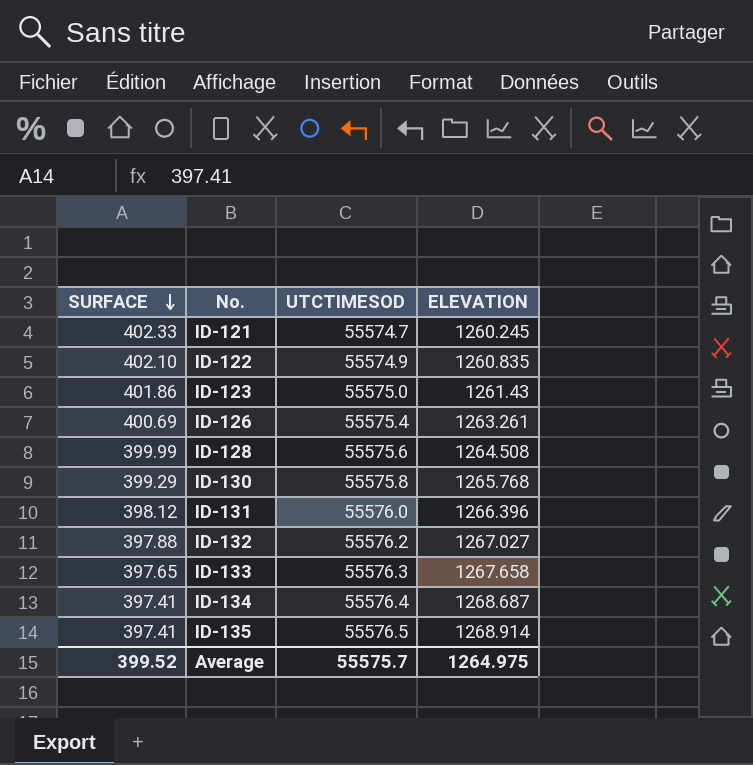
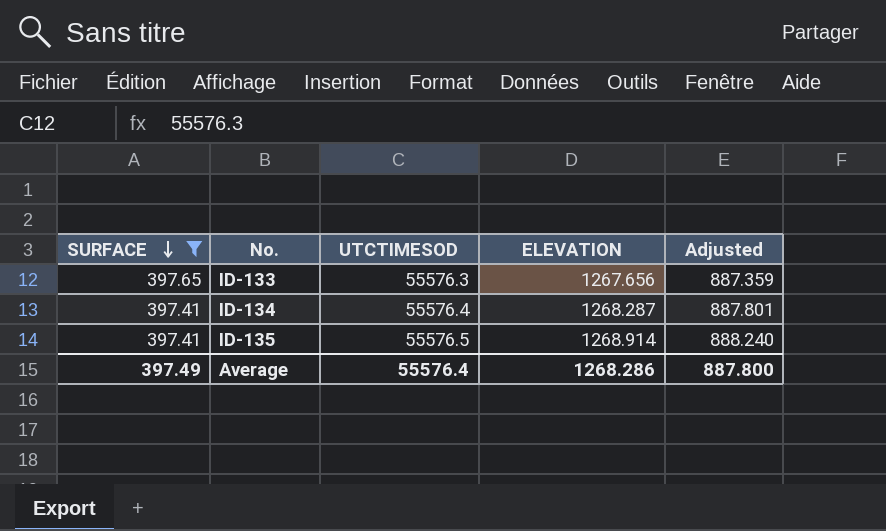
filter: none -> SURFACE <= 397.65
column Adjusted | formula: none -> [ELEVATION] * 0.7
ID-133 | ELEVATION: 1267.658 -> 1267.656
ID-134 | ELEVATION: 1268.687 -> 1268.287
Average | SURFACE: 399.52 -> 397.49
Average | UTCTIMESOD: 55575.7 -> 55576.4
Average | ELEVATION: 1264.975 -> 1268.286

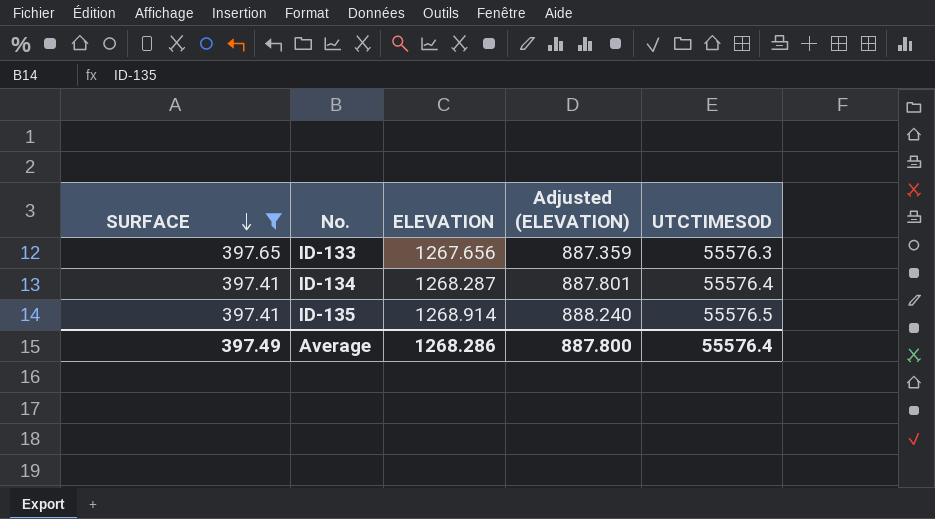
column name: Adjusted -> Adjusted (ELEVATION)
column UTCTIMESOD | position: 3 -> 5

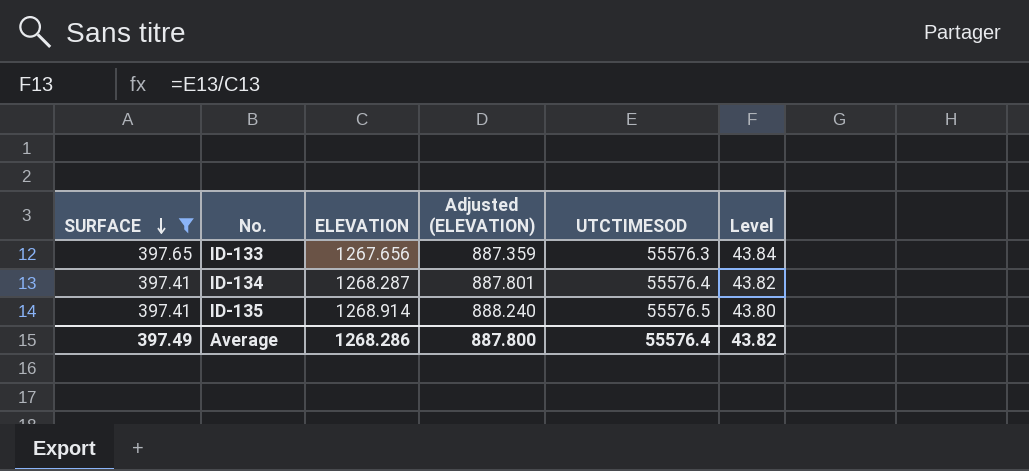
column Level | formula: none -> [UTCTIMESOD] / [ELEVATION]

